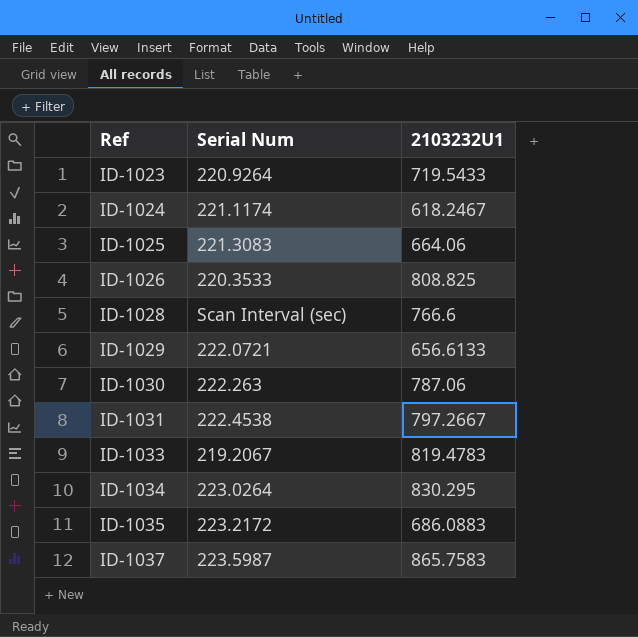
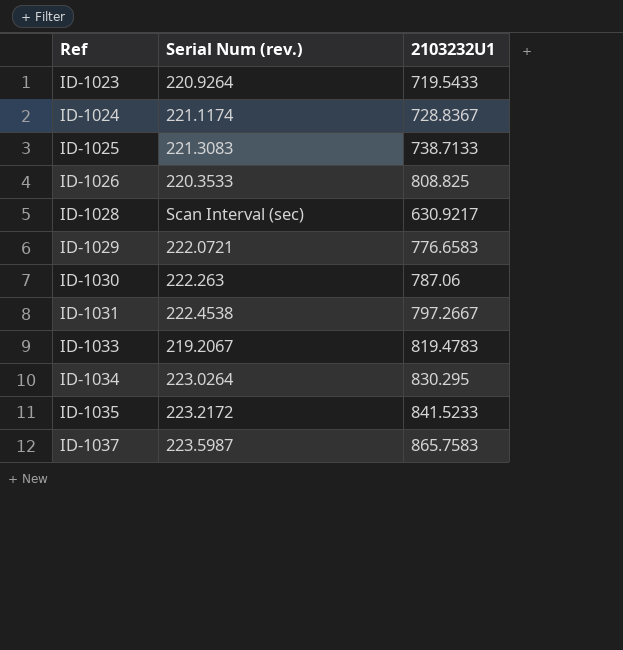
column name: Serial Num -> Serial Num (rev.)
ID-1024 | 2103232U1: 618.2467 -> 728.8367
ID-1025 | 2103232U1: 664.06 -> 738.7133
ID-1028 | 2103232U1: 766.6 -> 630.9217
ID-1029 | 2103232U1: 656.6133 -> 776.6583
ID-1035 | 2103232U1: 686.0883 -> 841.5233

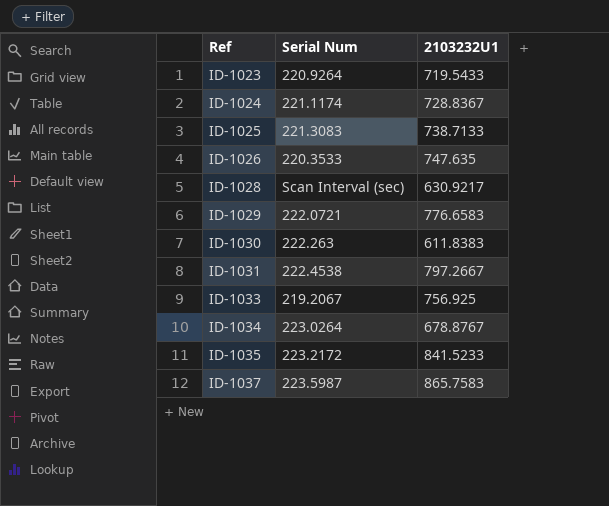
column name: Serial Num (rev.) -> Serial Num
ID-1026 | 2103232U1: 808.825 -> 747.635
ID-1030 | 2103232U1: 787.06 -> 611.8383
ID-1033 | 2103232U1: 819.4783 -> 756.925
ID-1034 | 2103232U1: 830.295 -> 678.8767

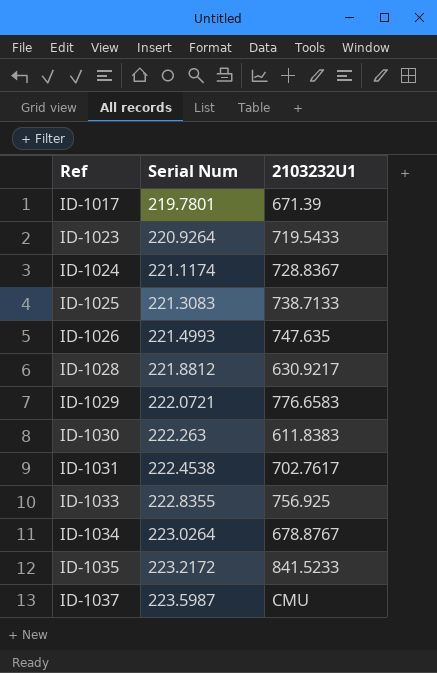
row ID-1017: none -> 219.7801 | 671.39
ID-1026 | Serial Num: 220.3533 -> 221.4993
ID-1028 | Serial Num: Scan Interval (sec) -> 221.8812
ID-1031 | 2103232U1: 797.2667 -> 702.7617
ID-1033 | Serial Num: 219.2067 -> 222.8355
ID-1037 | 2103232U1: 865.7583 -> CMU

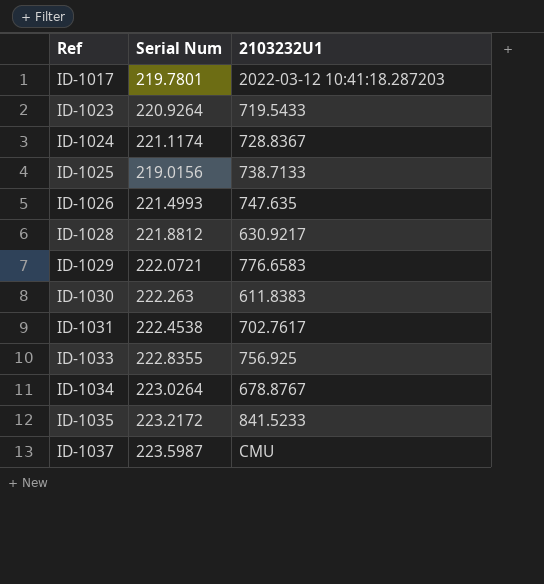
ID-1017 | 2103232U1: 671.39 -> 2022-03-12 10:41:18.287203
ID-1025 | Serial Num: 221.3083 -> 219.0156

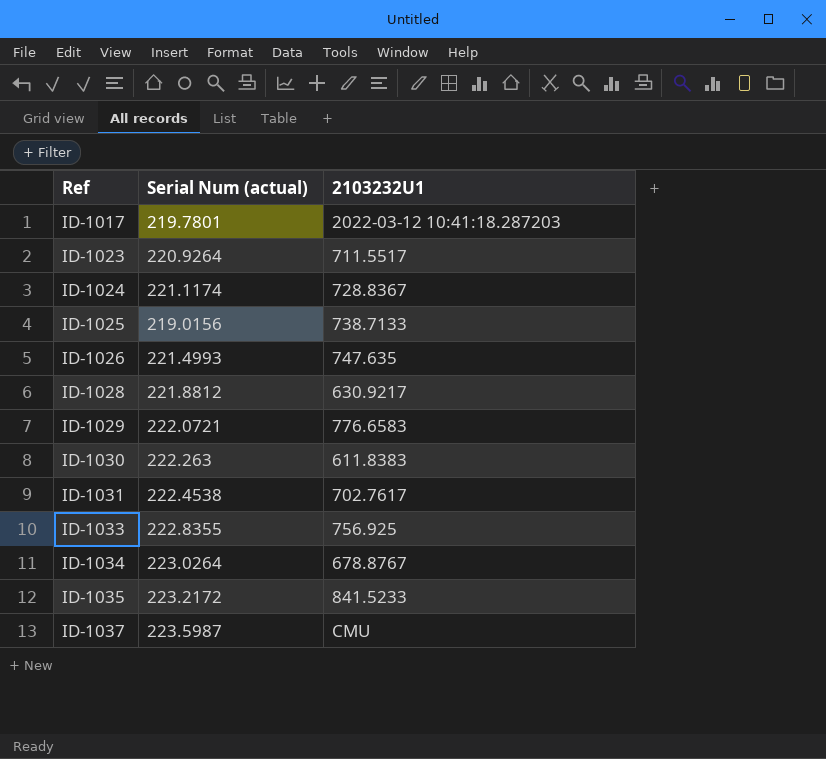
column name: Serial Num -> Serial Num (actual)
ID-1023 | 2103232U1: 719.5433 -> 711.5517

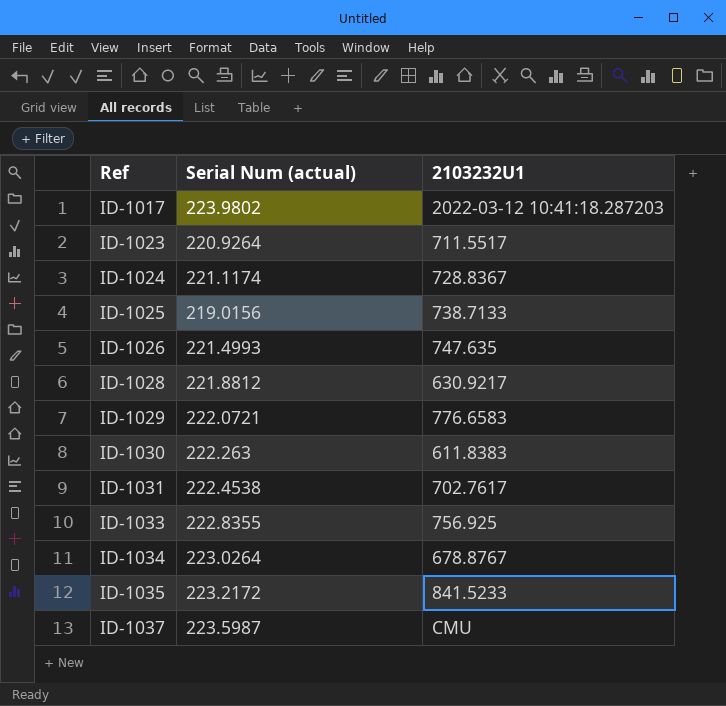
ID-1017 | Serial Num (actual): 219.7801 -> 223.9802

